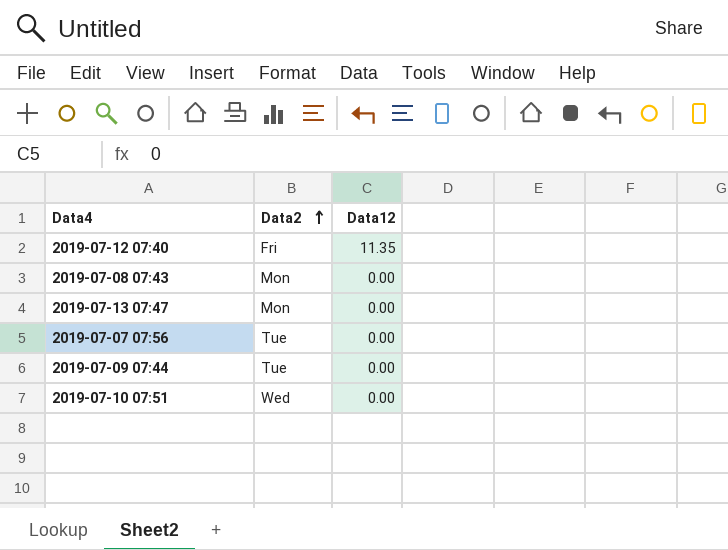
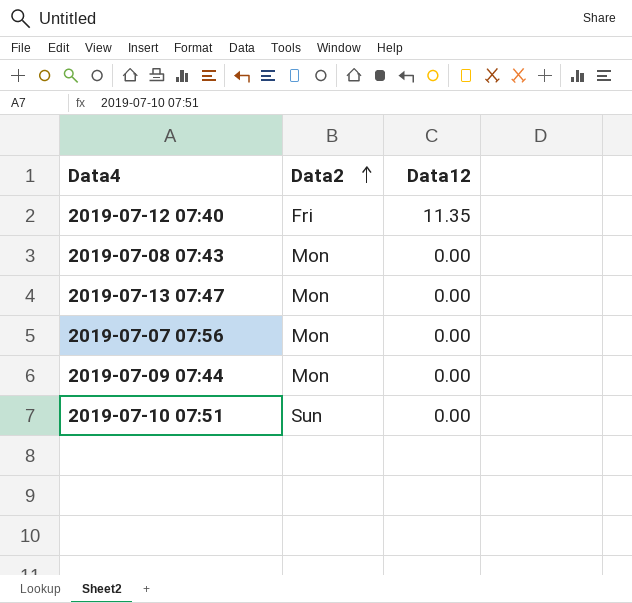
2019-07-07 07:56 | Data2: Tue -> Mon
2019-07-09 07:44 | Data2: Tue -> Mon
2019-07-10 07:51 | Data2: Wed -> Sun

